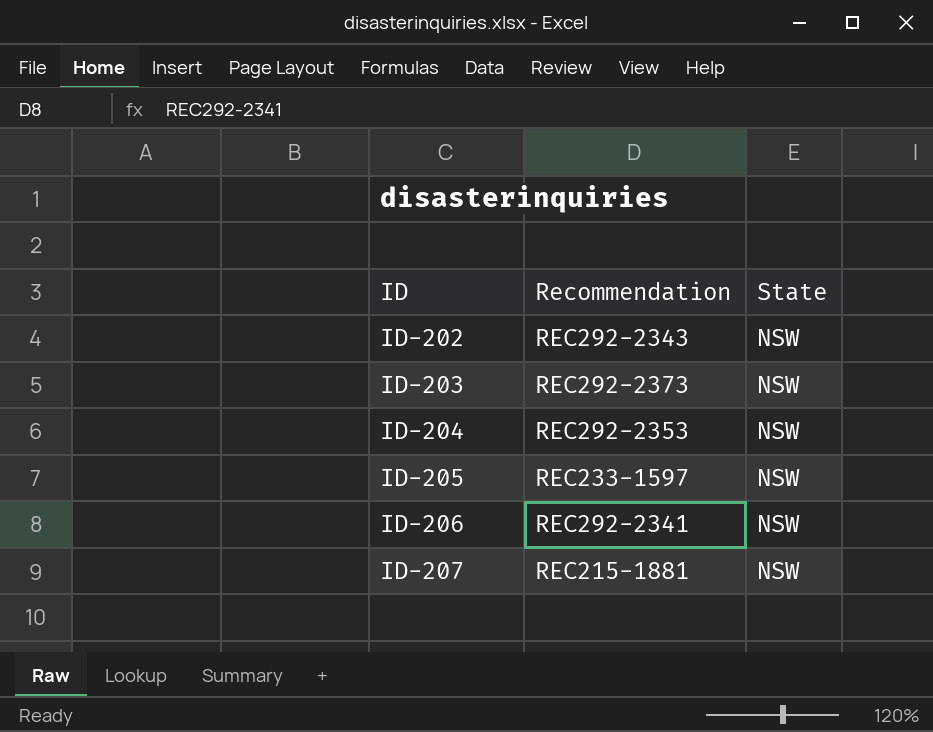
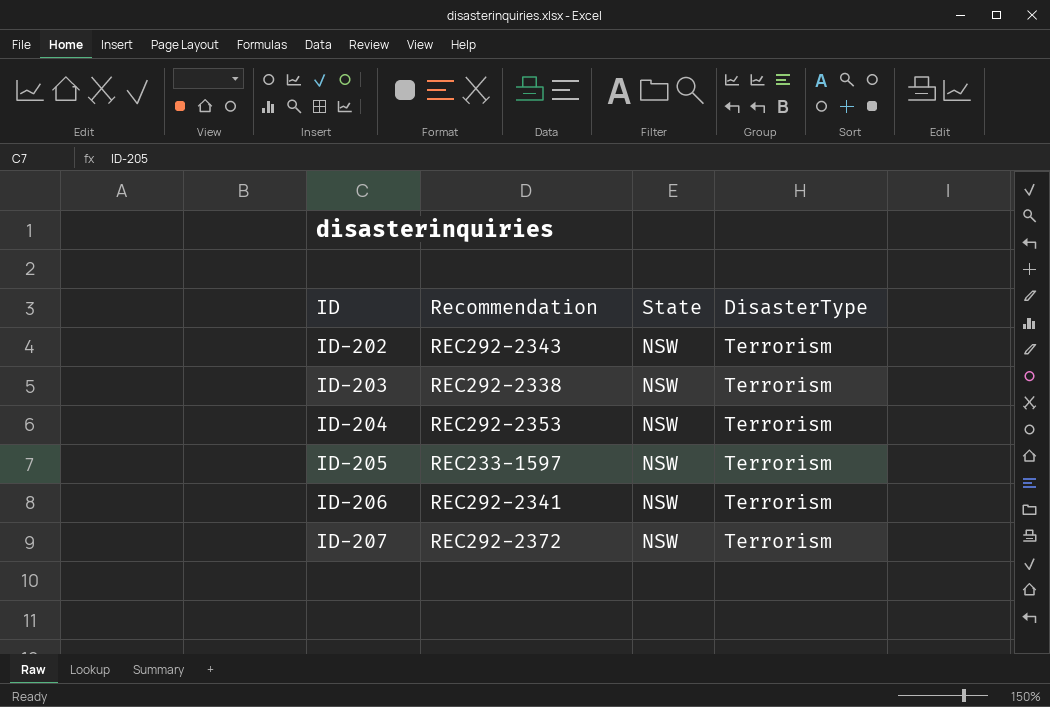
column DisasterType | position: none -> 4
ID-203 | Recommendation: REC292-2373 -> REC292-2338
ID-207 | Recommendation: REC215-1881 -> REC292-2372

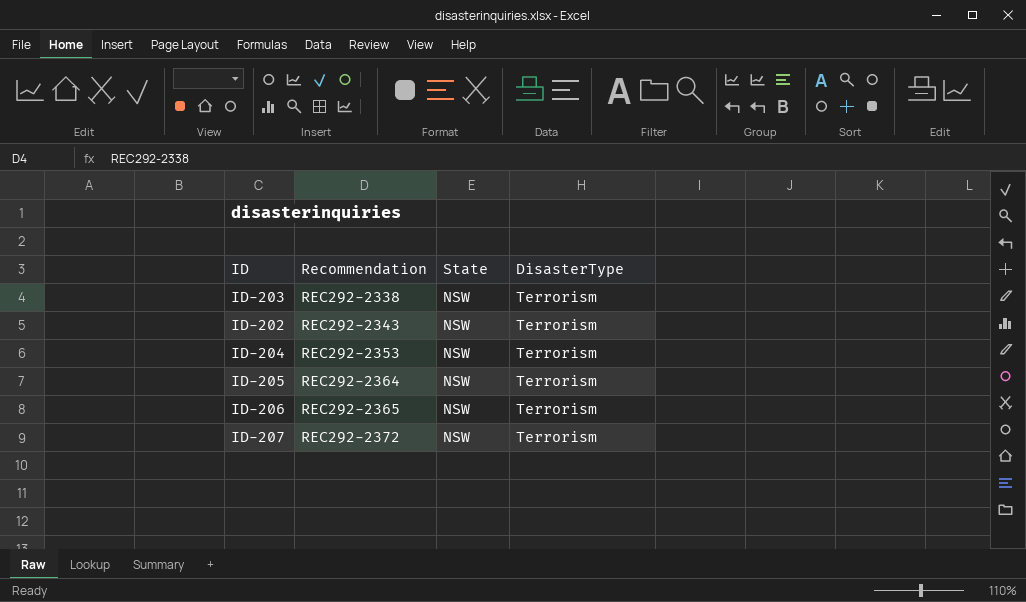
row order: ID ascending -> Recommendation ascending
ID-205 | Recommendation: REC233-1597 -> REC292-2364
ID-206 | Recommendation: REC292-2341 -> REC292-2365

